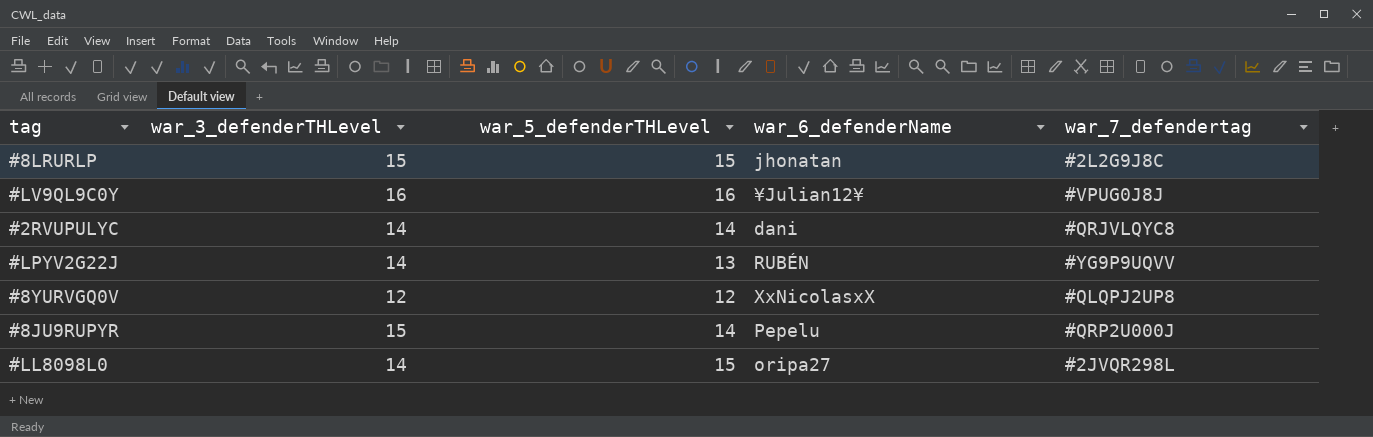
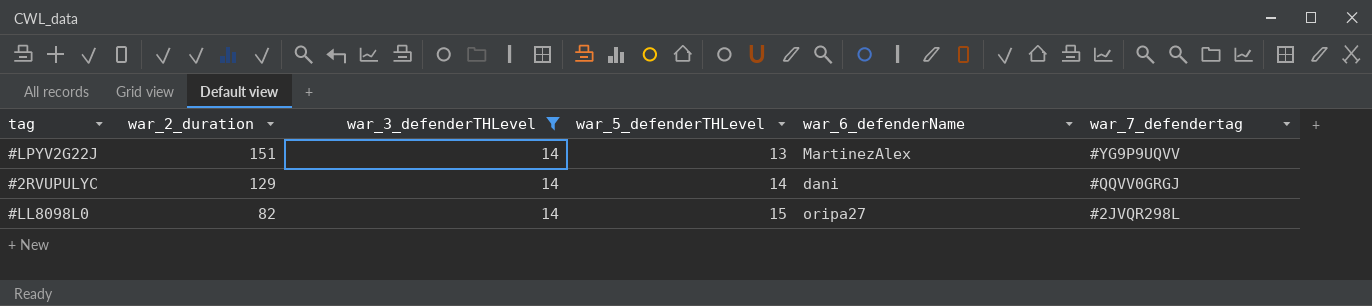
filter: none -> war_3_defenderTHLevel = 14
row order: none -> war_2_duration descending
column war_2_duration | position: none -> 2
#LPYV2G22J | war_6_defenderName: RUBÉN -> MartinezAlex
#2RVUPULYC | war_7_defendertag: #QRJVLQYC8 -> #QQVV0GRGJ

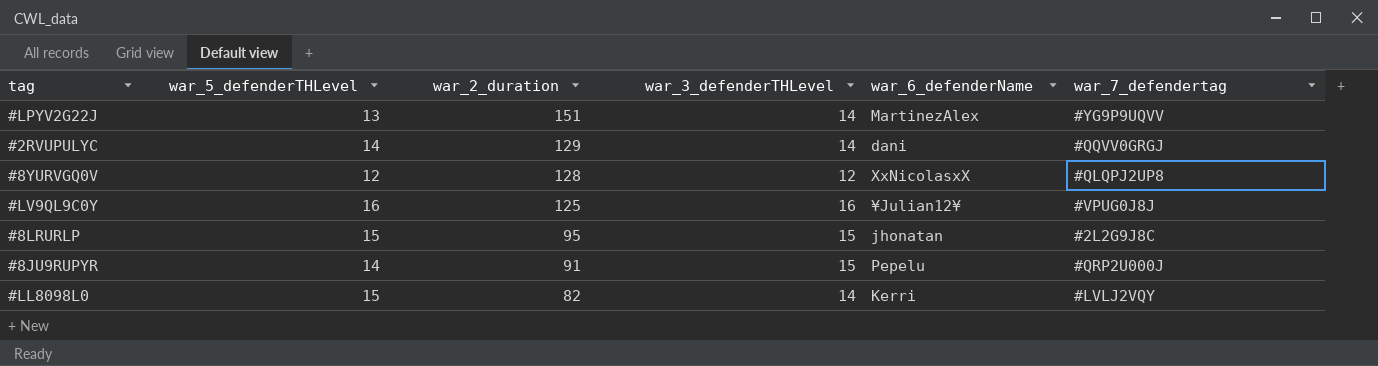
filter: war_3_defenderTHLevel = 14 -> none
column war_5_defenderTHLevel | position: 4 -> 2
#LL8098L0 | war_6_defenderName: oripa27 -> Kerri
#LL8098L0 | war_7_defendertag: #2JVQR298L -> #LVLJ2VQY

